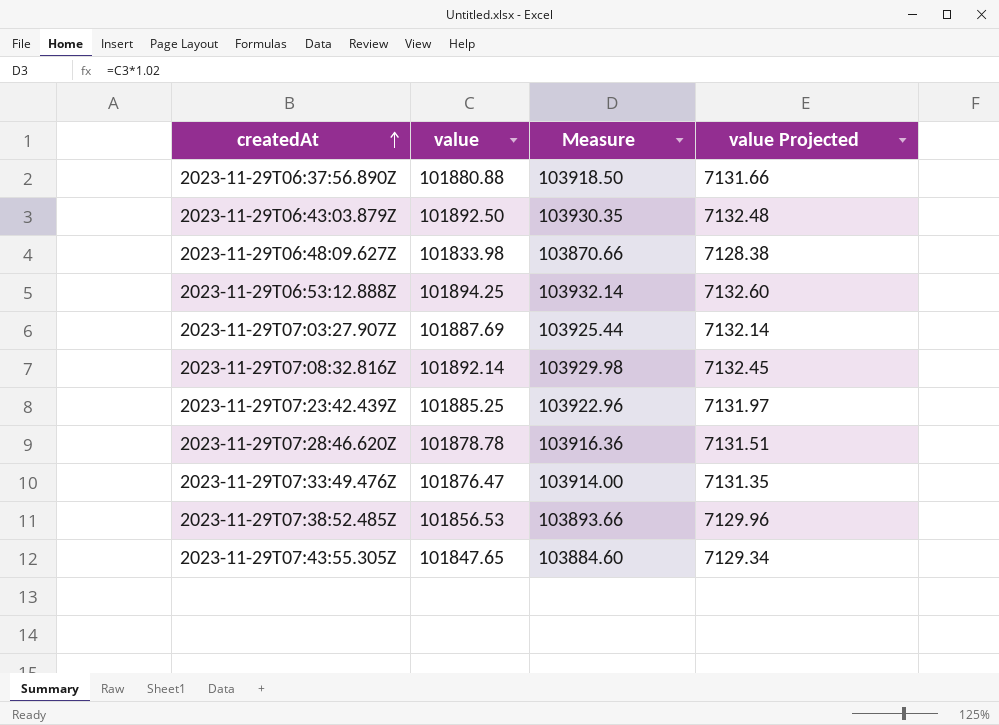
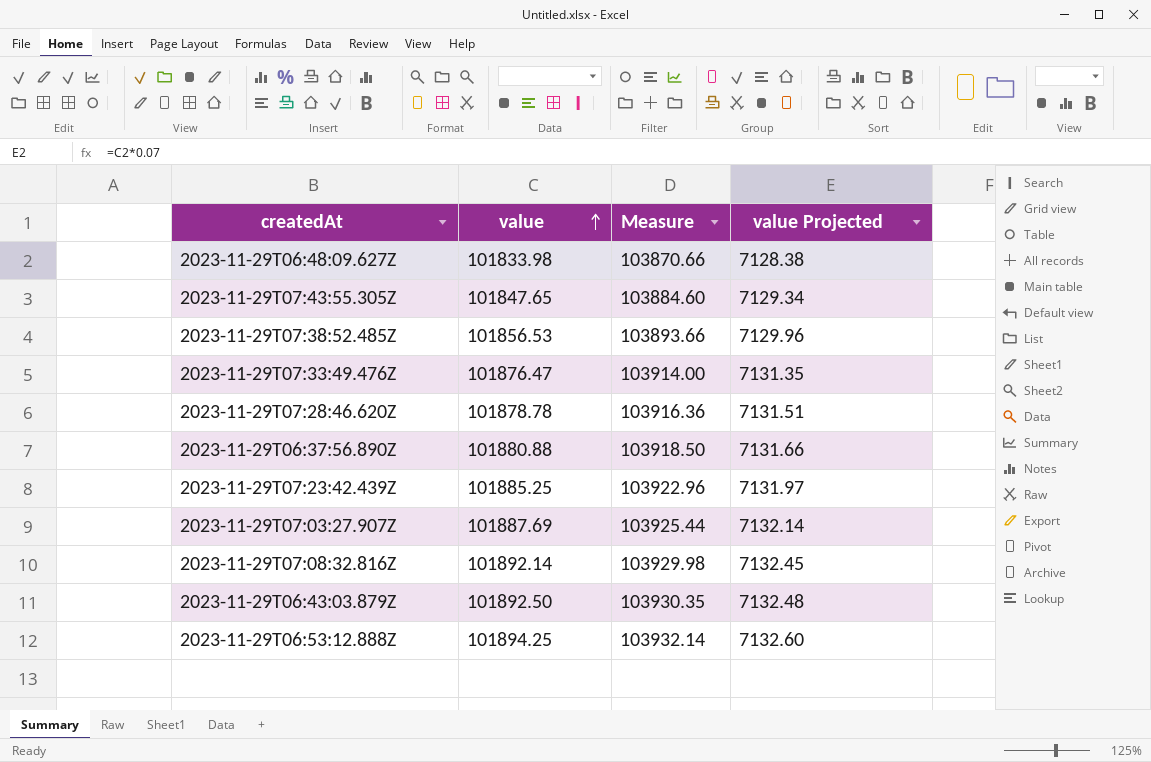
row order: createdAt ascending -> value ascending

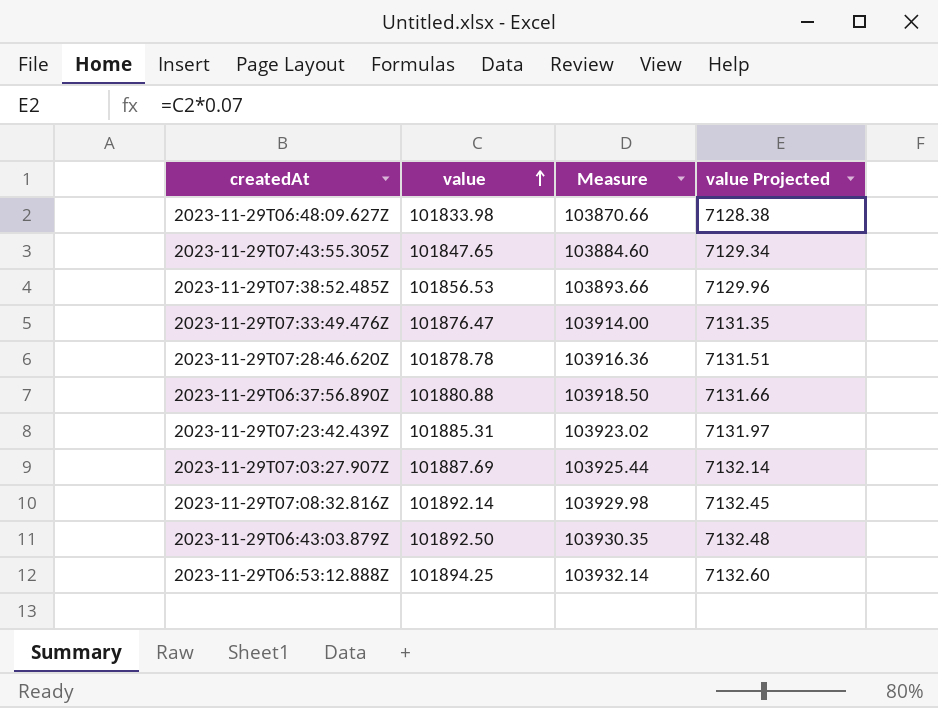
2023-11-29T07:23:42.439Z | value: 101885.25 -> 101885.31
2023-11-29T07:23:42.439Z | Measure: 103922.96 -> 103923.02

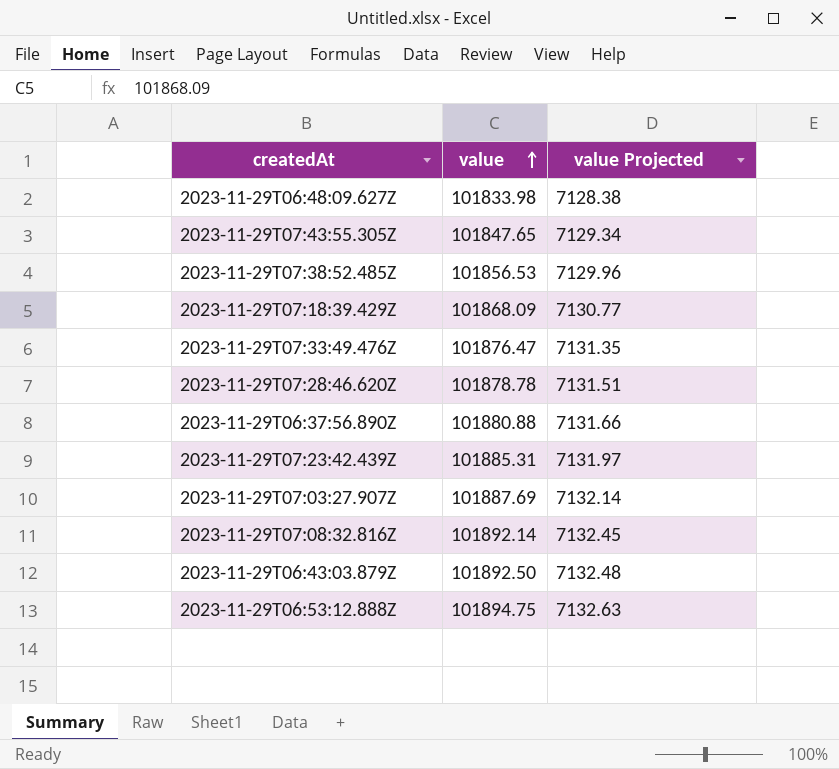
column Measure | formula: [value] * 1.02 -> none
row 2023-11-29T07:18:39.429Z: none -> 101868.09 | 7130.77
2023-11-29T06:53:12.888Z | value: 101894.25 -> 101894.75
2023-11-29T06:53:12.888Z | value Projected: 7132.60 -> 7132.63

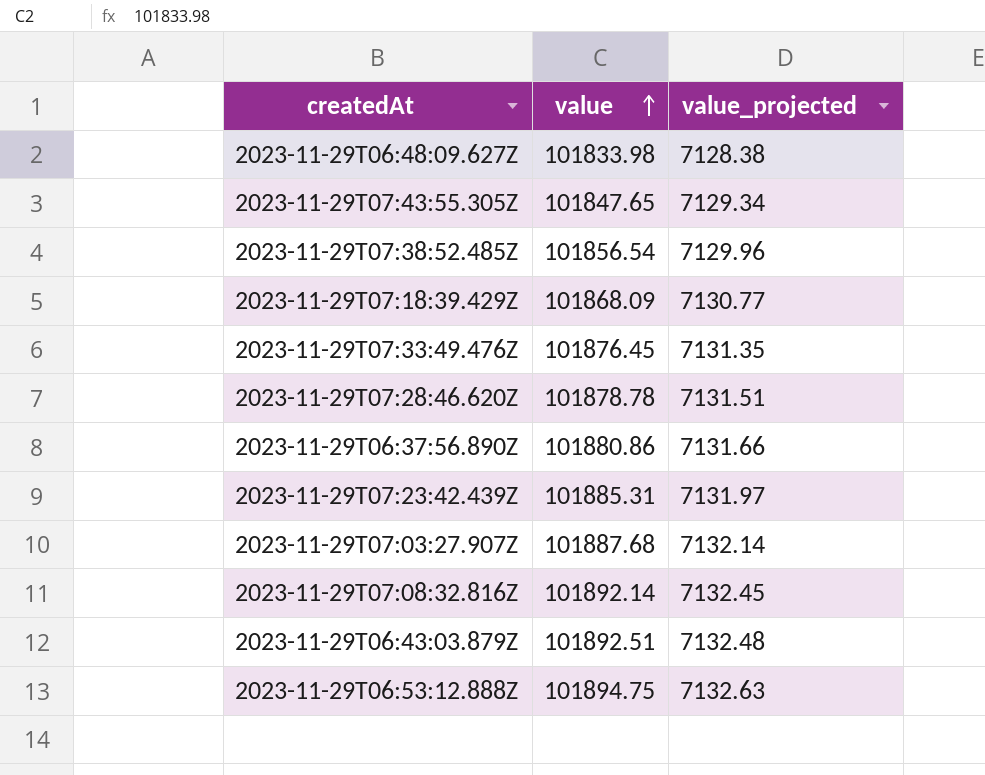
column name: value Projected -> value_projected
2023-11-29T07:38:52.485Z | value: 101856.53 -> 101856.54
2023-11-29T07:33:49.476Z | value: 101876.47 -> 101876.45
2023-11-29T06:37:56.890Z | value: 101880.88 -> 101880.86
2023-11-29T07:03:27.907Z | value: 101887.69 -> 101887.68
2023-11-29T06:43:03.879Z | value: 101892.50 -> 101892.51

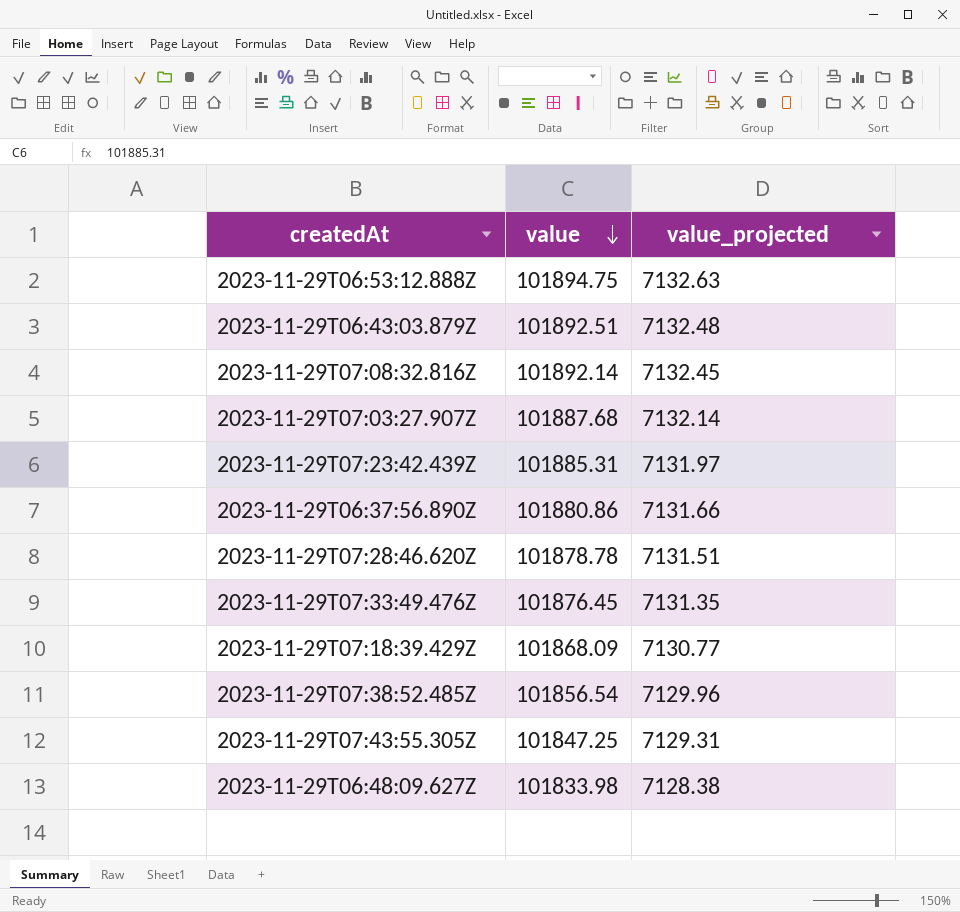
row order: value ascending -> value descending
2023-11-29T07:43:55.305Z | value: 101847.65 -> 101847.25
2023-11-29T07:43:55.305Z | value_projected: 7129.34 -> 7129.31

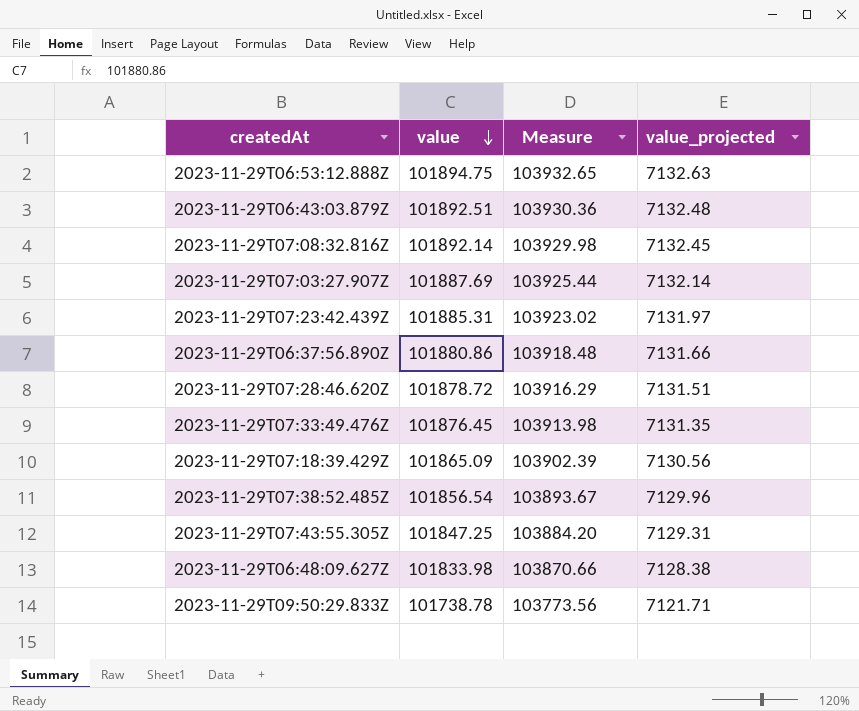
column Measure | formula: none -> [value] * 1.02
2023-11-29T07:03:27.907Z | value: 101887.68 -> 101887.69
2023-11-29T07:28:46.620Z | value: 101878.78 -> 101878.72
2023-11-29T07:18:39.429Z | value: 101868.09 -> 101865.09
2023-11-29T07:18:39.429Z | value_projected: 7130.77 -> 7130.56
row 2023-11-29T09:50:29.833Z: none -> 101738.78 | 103773.56 | 7121.71

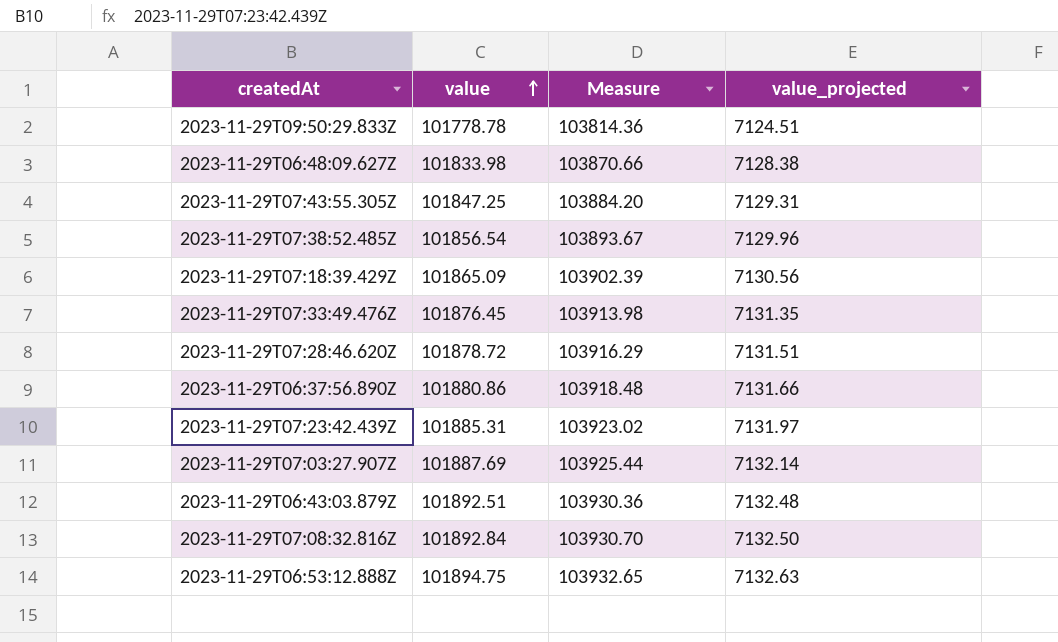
row order: value descending -> value ascending
2023-11-29T09:50:29.833Z | value: 101738.78 -> 101778.78
2023-11-29T09:50:29.833Z | Measure: 103773.56 -> 103814.36
2023-11-29T09:50:29.833Z | value_projected: 7121.71 -> 7124.51
2023-11-29T07:08:32.816Z | value: 101892.14 -> 101892.84
2023-11-29T07:08:32.816Z | Measure: 103929.98 -> 103930.70
2023-11-29T07:08:32.816Z | value_projected: 7132.45 -> 7132.50

